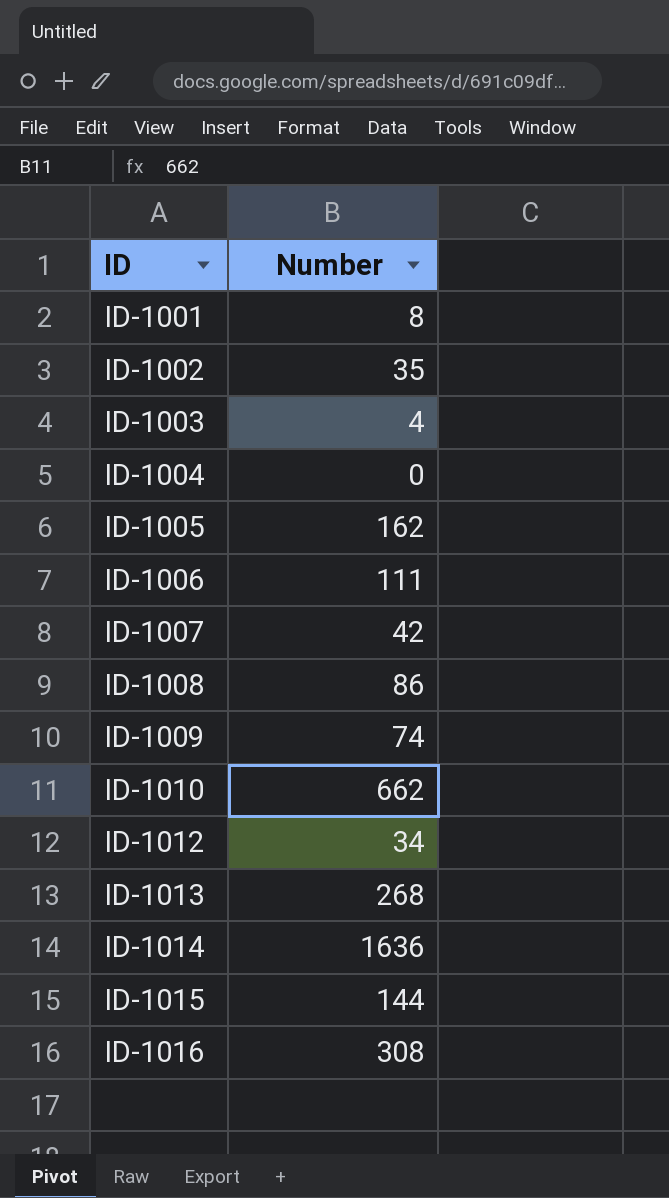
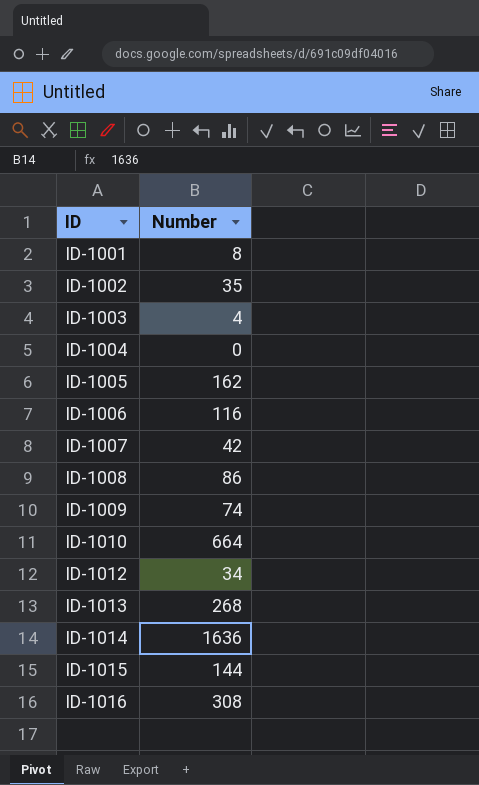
ID-1006 | Number: 111 -> 116
ID-1010 | Number: 662 -> 664

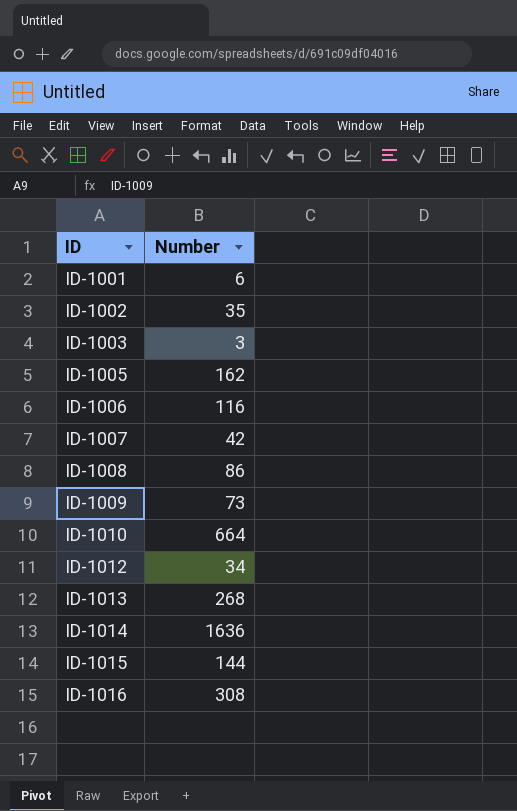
row ID-1004: 0 -> none
ID-1001 | Number: 8 -> 6
ID-1003 | Number: 4 -> 3
ID-1009 | Number: 74 -> 73

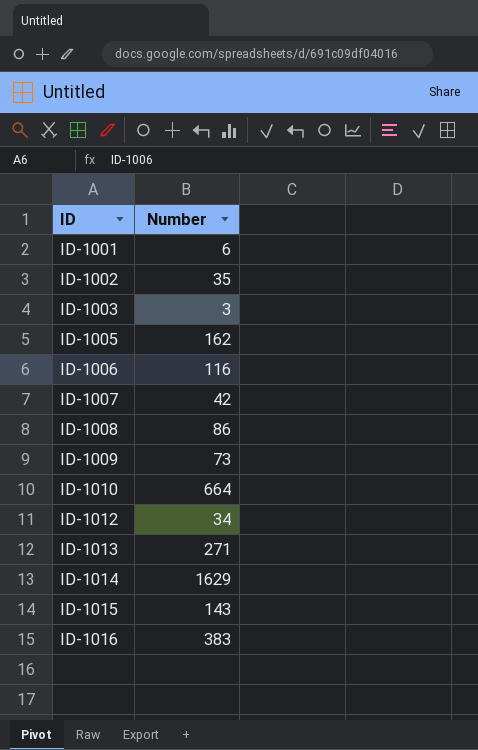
ID-1013 | Number: 268 -> 271
ID-1014 | Number: 1636 -> 1629
ID-1015 | Number: 144 -> 143
ID-1016 | Number: 308 -> 383

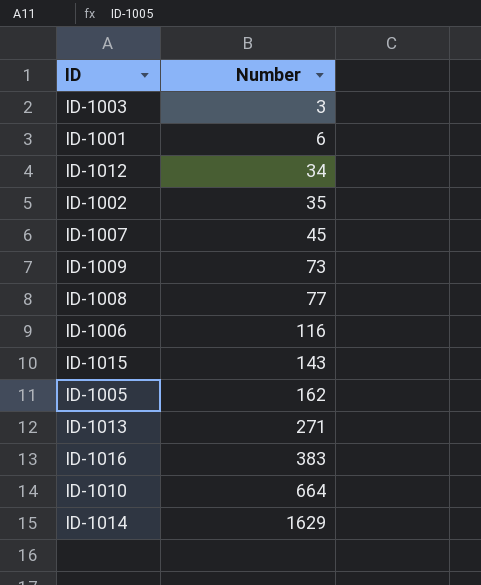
row order: ID ascending -> Number ascending
ID-1007 | Number: 42 -> 45
ID-1008 | Number: 86 -> 77

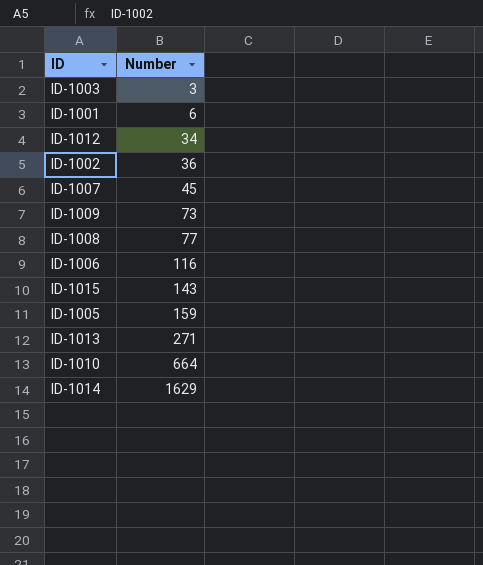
row ID-1016: 383 -> none
ID-1002 | Number: 35 -> 36
ID-1005 | Number: 162 -> 159

